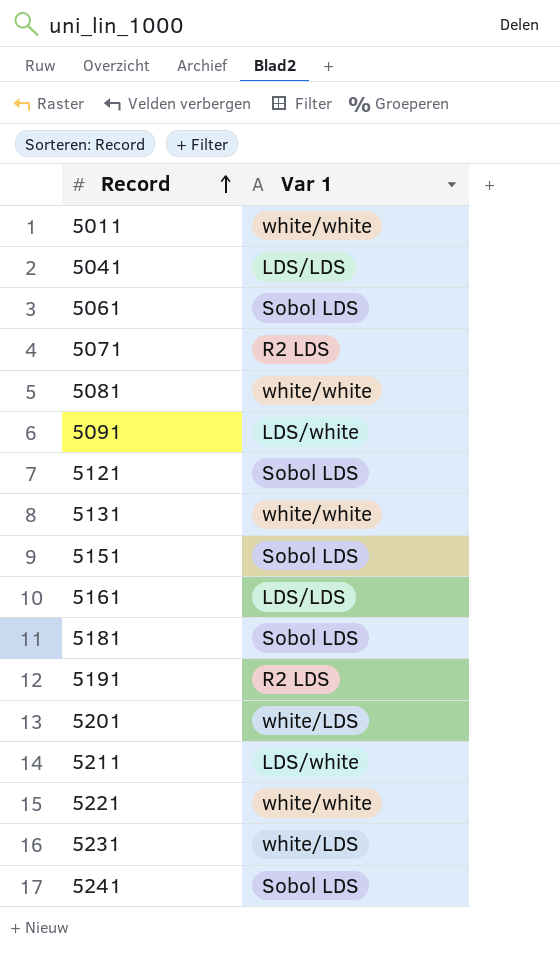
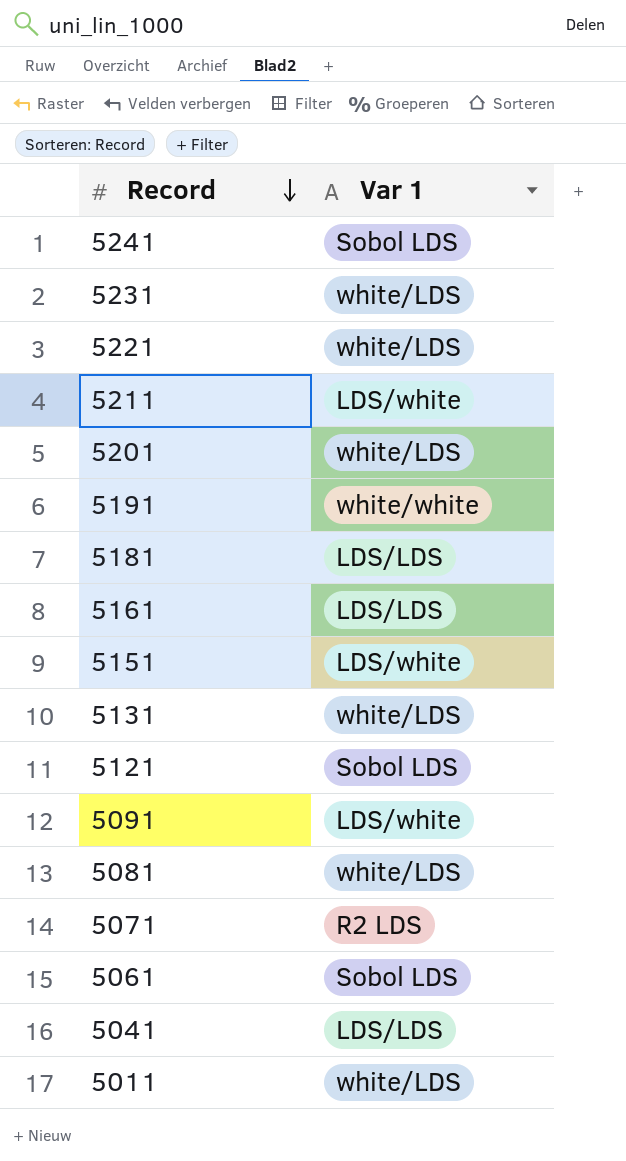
row order: Record ascending -> Record descending
5221 | Var 1: white/white -> white/LDS
5191 | Var 1: R2 LDS -> white/white
5181 | Var 1: Sobol LDS -> LDS/LDS
5151 | Var 1: Sobol LDS -> LDS/white
5131 | Var 1: white/white -> white/LDS
5081 | Var 1: white/white -> white/LDS
5011 | Var 1: white/white -> white/LDS

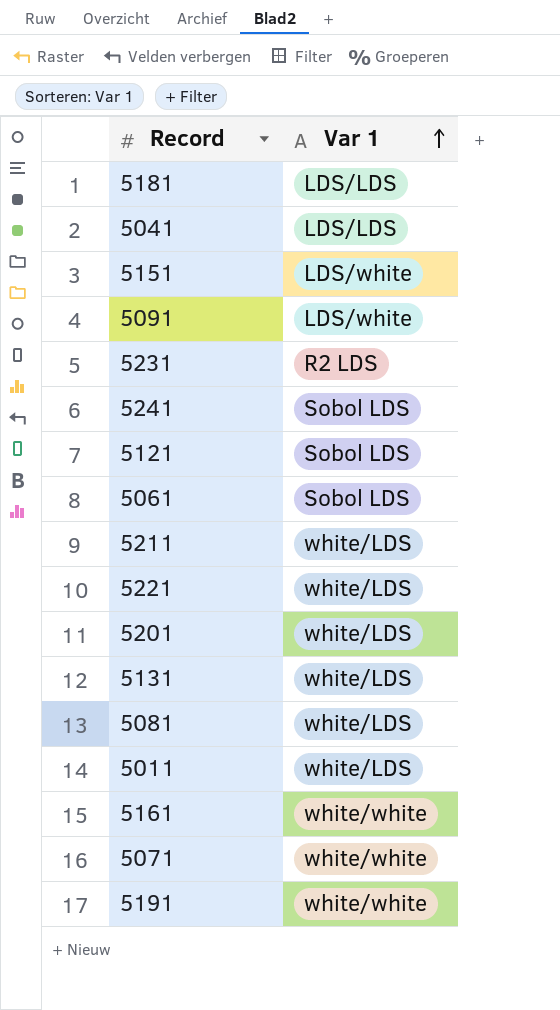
row order: Record descending -> Var 1 ascending
5231 | Var 1: white/LDS -> R2 LDS
5211 | Var 1: LDS/white -> white/LDS
5161 | Var 1: LDS/LDS -> white/white
5071 | Var 1: R2 LDS -> white/white

